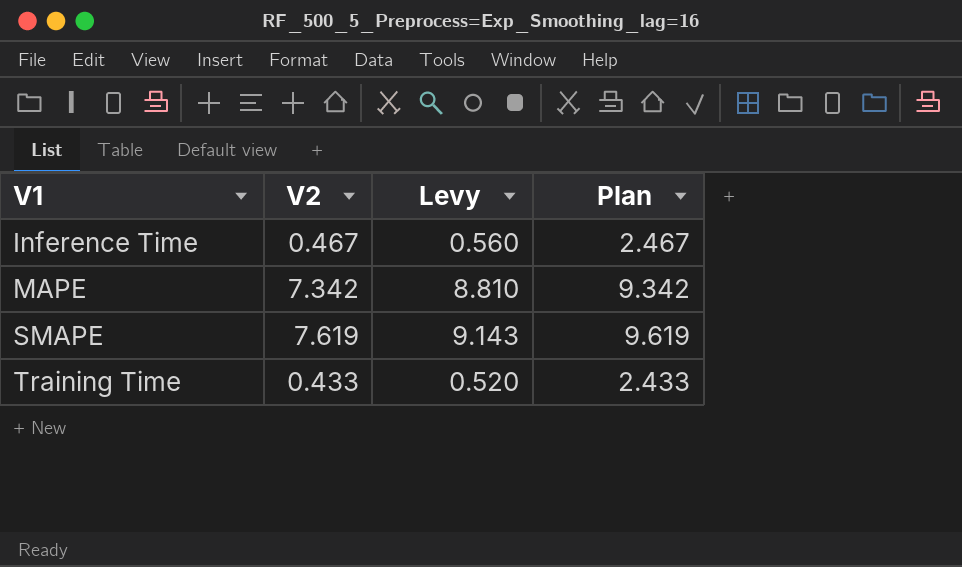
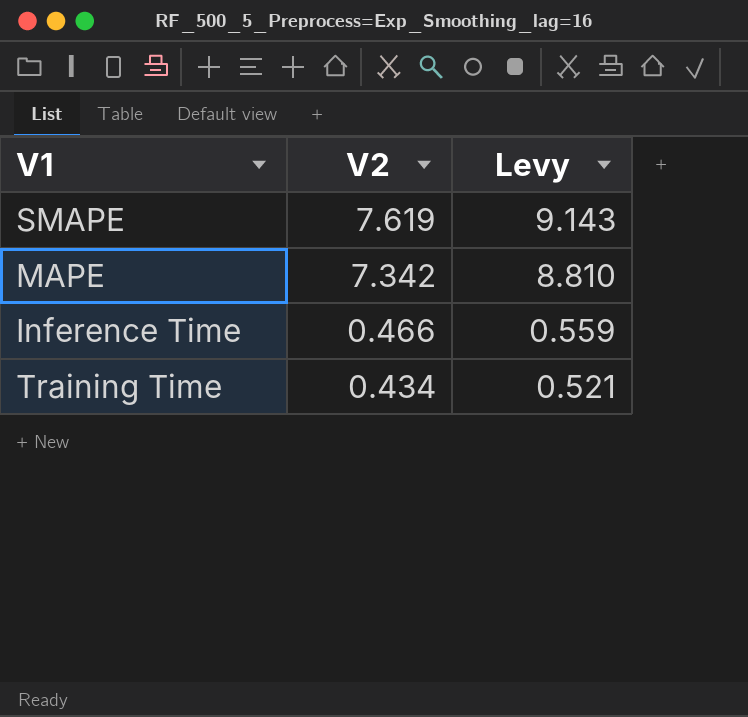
row order: V1 ascending -> V2 descending
column Plan | formula: [V2] + 2 -> none
Inference Time | V2: 0.467 -> 0.466
Inference Time | Levy: 0.560 -> 0.559
Training Time | V2: 0.433 -> 0.434
Training Time | Levy: 0.520 -> 0.521

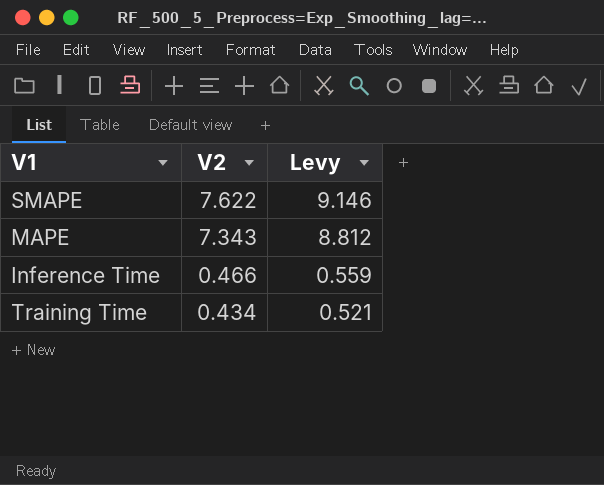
SMAPE | V2: 7.619 -> 7.622
SMAPE | Levy: 9.143 -> 9.146
MAPE | V2: 7.342 -> 7.343
MAPE | Levy: 8.810 -> 8.812

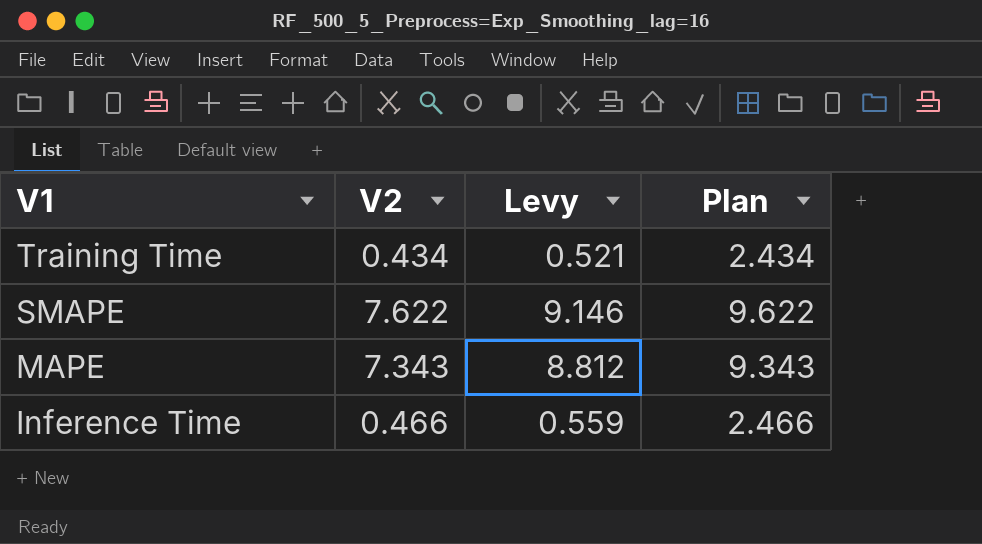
row order: V2 descending -> V1 descending
column Plan | formula: none -> [V2] + 2

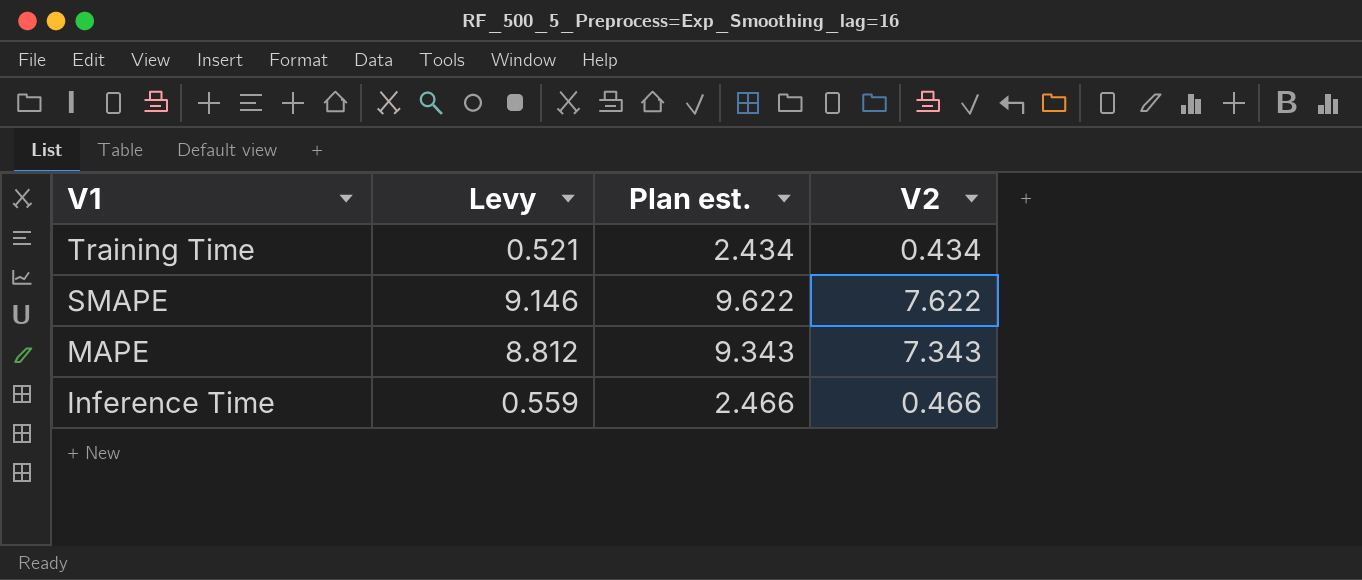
column name: Plan -> Plan est.
column V2 | position: 2 -> 4

